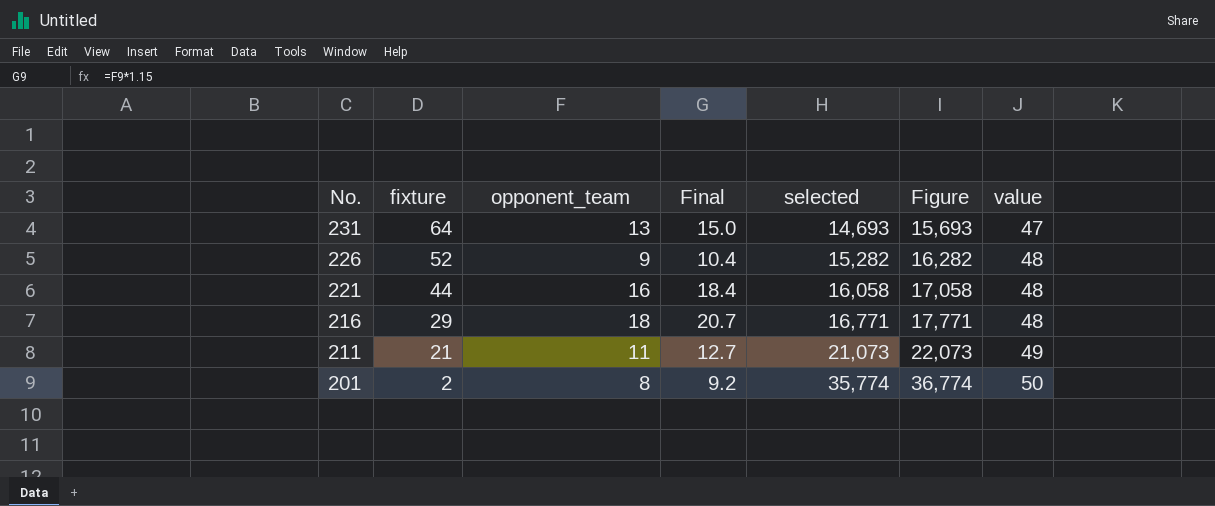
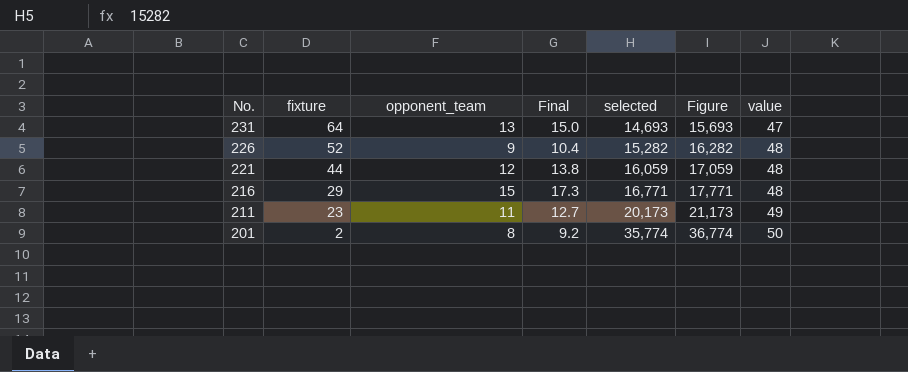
221 | opponent_team: 16 -> 12
221 | Final: 18.4 -> 13.8
221 | selected: 16,058 -> 16,059
221 | Figure: 17,058 -> 17,059
216 | opponent_team: 18 -> 15
216 | Final: 20.7 -> 17.3
211 | fixture: 21 -> 23
211 | selected: 21,073 -> 20,173
211 | Figure: 22,073 -> 21,173

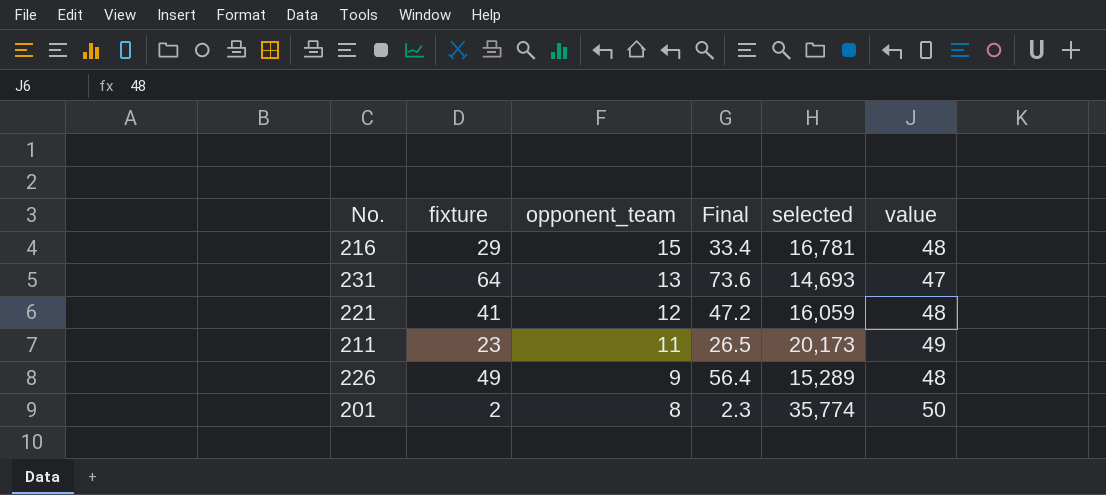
row order: No. descending -> opponent_team descending
column Figure | formula: [selected] + 1000 -> none
column Final | formula: [opponent_team] * 1.15 -> [fixture] * 1.15
216 | selected: 16,771 -> 16,781
221 | fixture: 44 -> 41
226 | fixture: 52 -> 49
226 | selected: 15,282 -> 15,289

